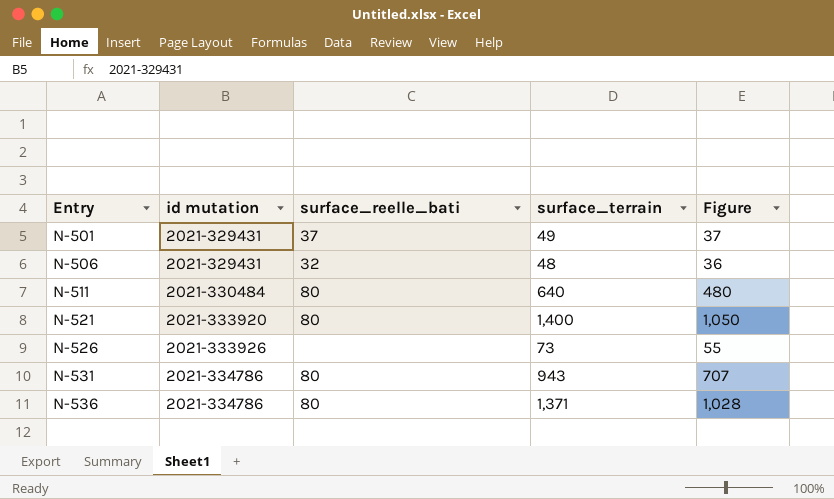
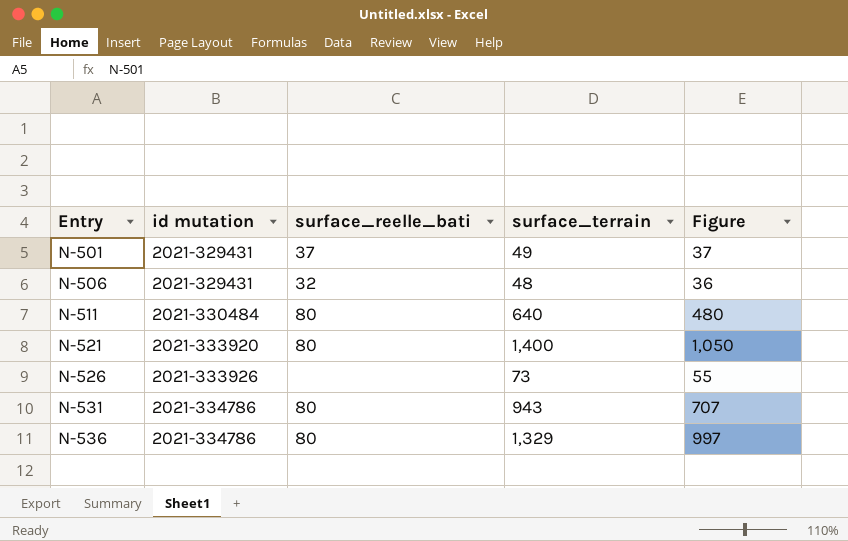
N-536 | surface_terrain: 1,371 -> 1,329
N-536 | Figure: 1,028 -> 997

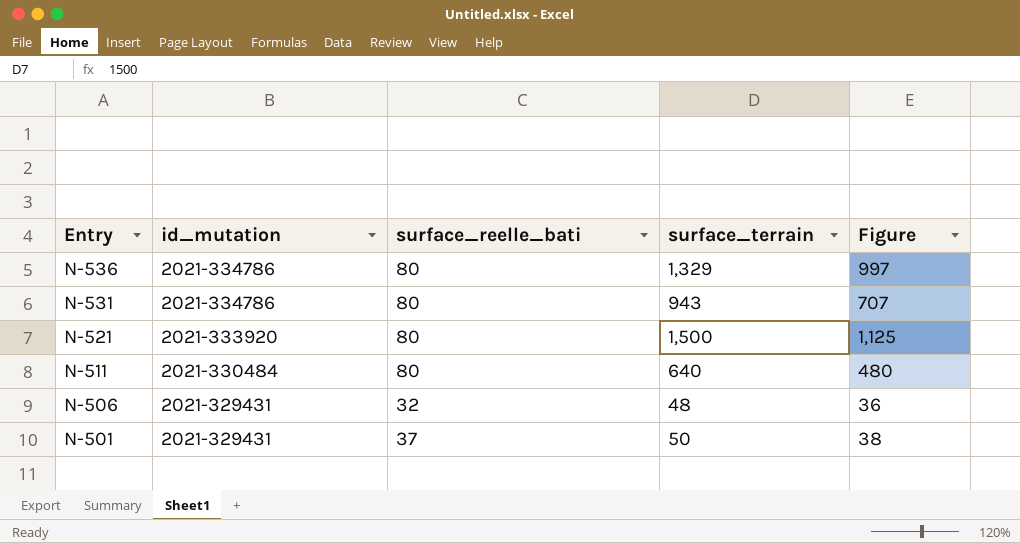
row order: Entry ascending -> Entry descending
column name: id mutation -> id_mutation
row N-526: 2021-333926 | none | 73 | 55 -> none
N-521 | surface_terrain: 1,400 -> 1,500
N-521 | Figure: 1,050 -> 1,125
N-501 | surface_terrain: 49 -> 50
N-501 | Figure: 37 -> 38

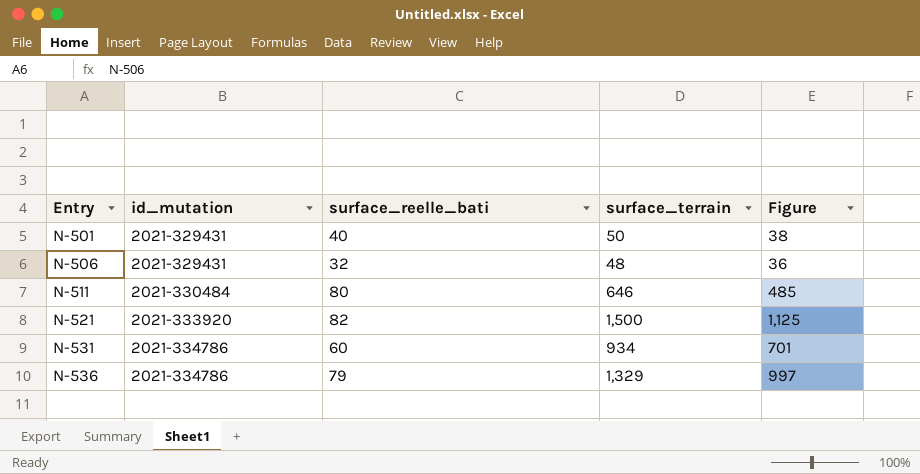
row order: Entry descending -> Entry ascending
N-501 | surface_reelle_bati: 37 -> 40
N-511 | surface_terrain: 640 -> 646
N-511 | Figure: 480 -> 485
N-521 | surface_reelle_bati: 80 -> 82
N-531 | surface_reelle_bati: 80 -> 60
N-531 | surface_terrain: 943 -> 934
N-531 | Figure: 707 -> 701
N-536 | surface_reelle_bati: 80 -> 79

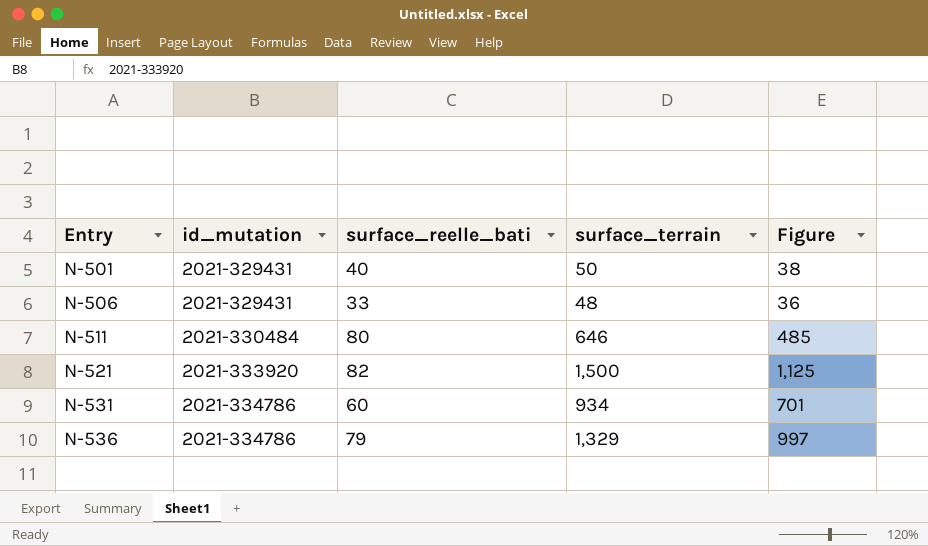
N-506 | surface_reelle_bati: 32 -> 33

